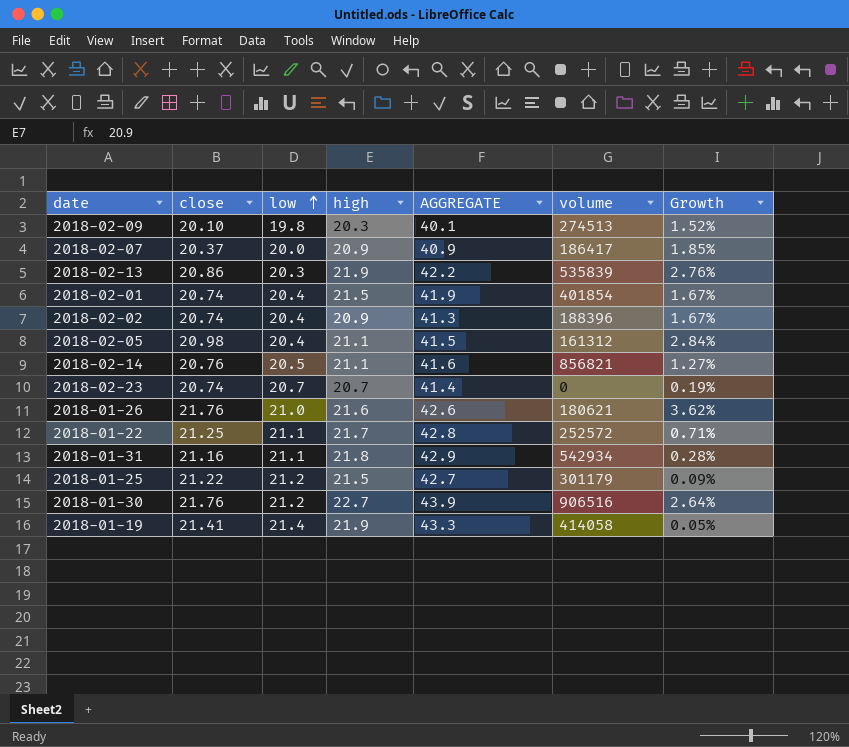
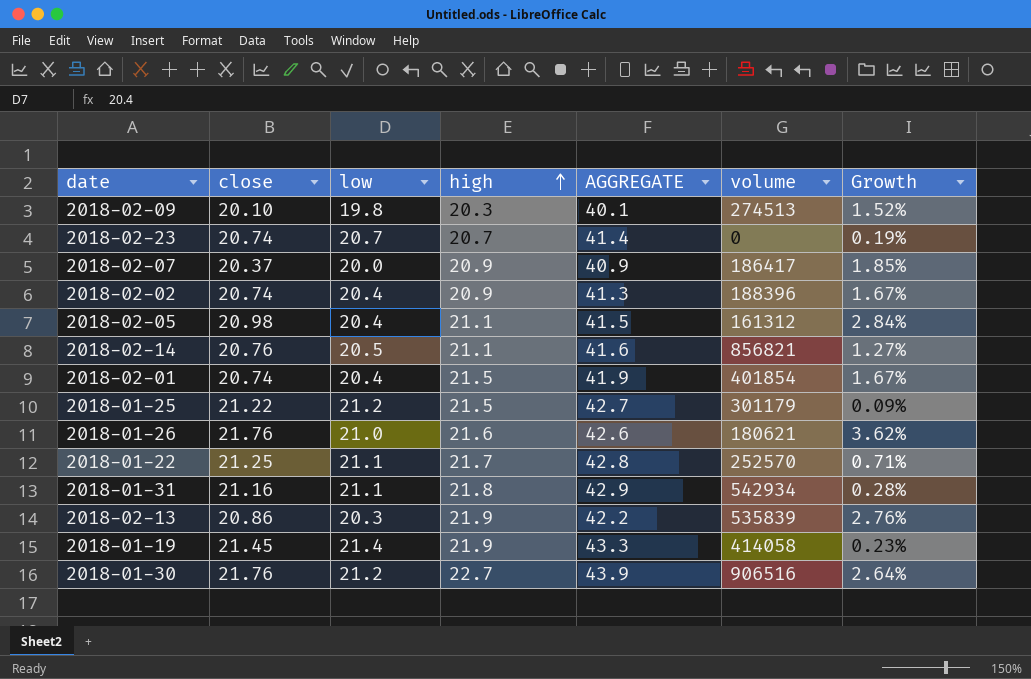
row order: low ascending -> high ascending
2018-01-22 | volume: 252572 -> 252570
2018-01-19 | close: 21.41 -> 21.45
2018-01-19 | Growth: 0.05% -> 0.23%

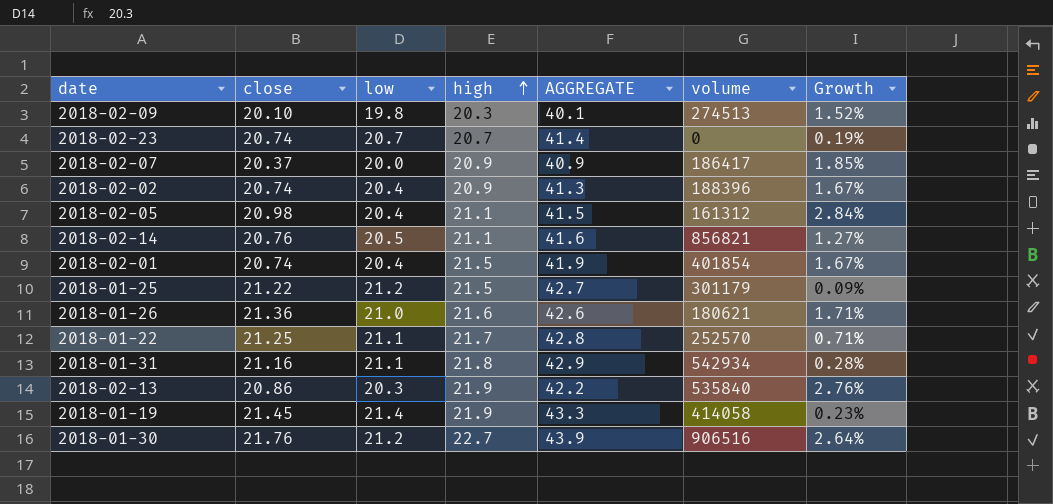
2018-01-26 | close: 21.76 -> 21.36
2018-01-26 | Growth: 3.62% -> 1.71%
2018-02-13 | volume: 535839 -> 535840

